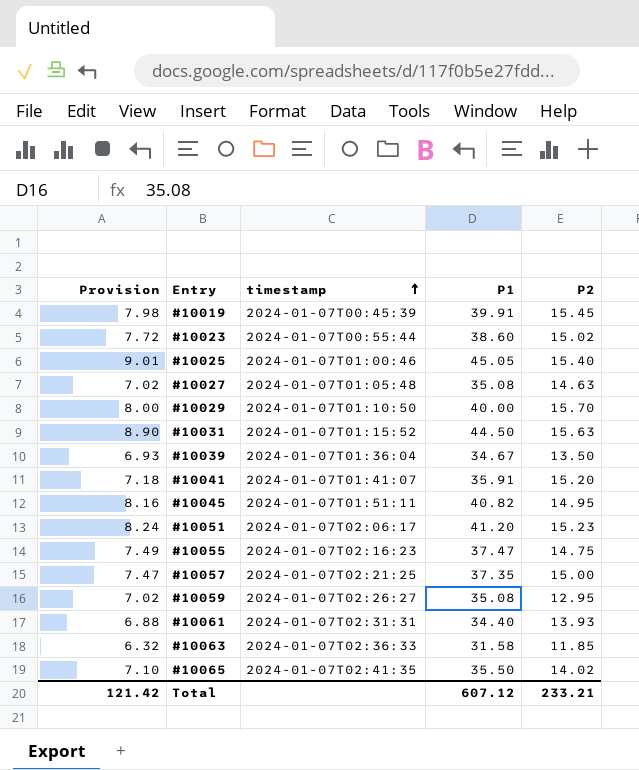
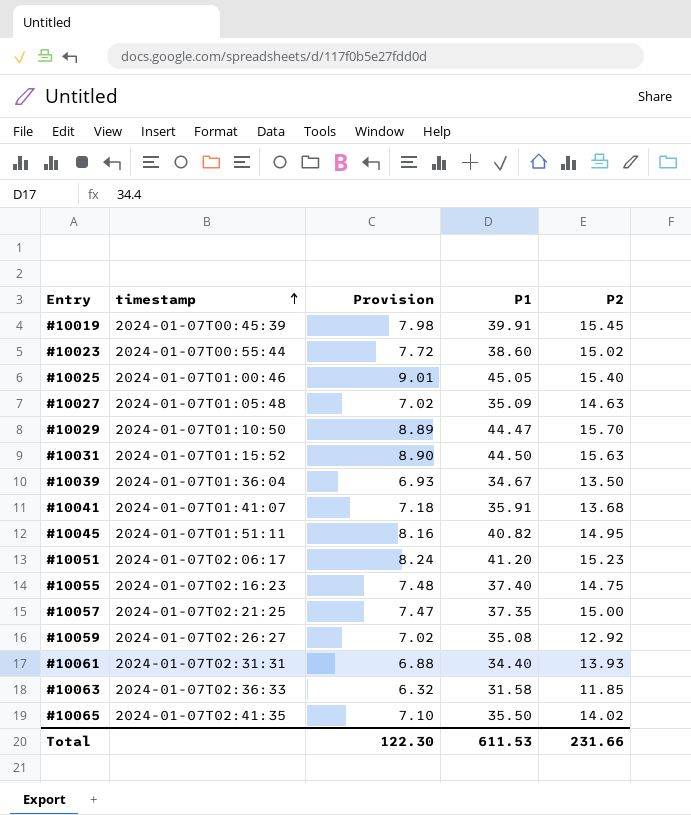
column Provision | position: 1 -> 3
#10027 | P1: 35.08 -> 35.09
#10029 | Provision: 8.00 -> 8.89
#10029 | P1: 40.00 -> 44.47
#10041 | P2: 15.20 -> 13.68
#10055 | Provision: 7.49 -> 7.48
#10055 | P1: 37.47 -> 37.40
#10059 | P2: 12.95 -> 12.92
Total | Provision: 121.42 -> 122.30
Total | P1: 607.12 -> 611.53
Total | P2: 233.21 -> 231.66

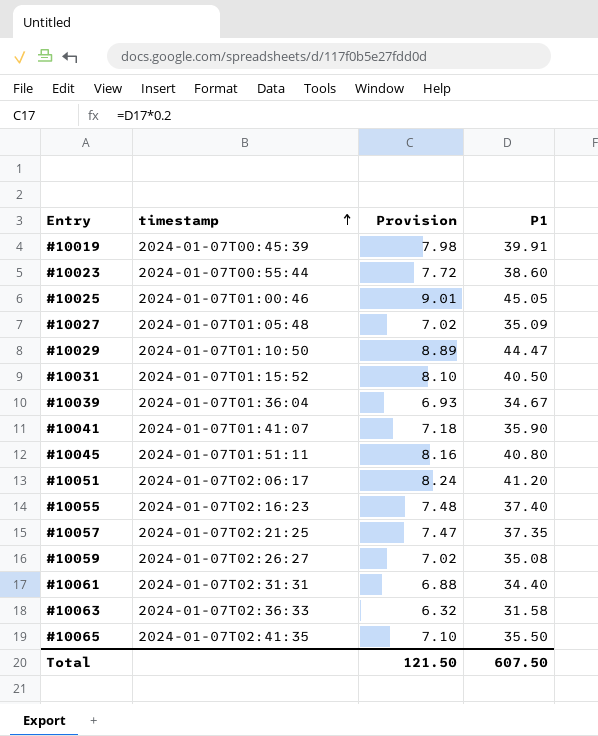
column P2 | position: 5 -> none
#10031 | Provision: 8.90 -> 8.10
#10031 | P1: 44.50 -> 40.50
#10041 | P1: 35.91 -> 35.90
#10045 | P1: 40.82 -> 40.80
Total | Provision: 122.30 -> 121.50
Total | P1: 611.53 -> 607.50

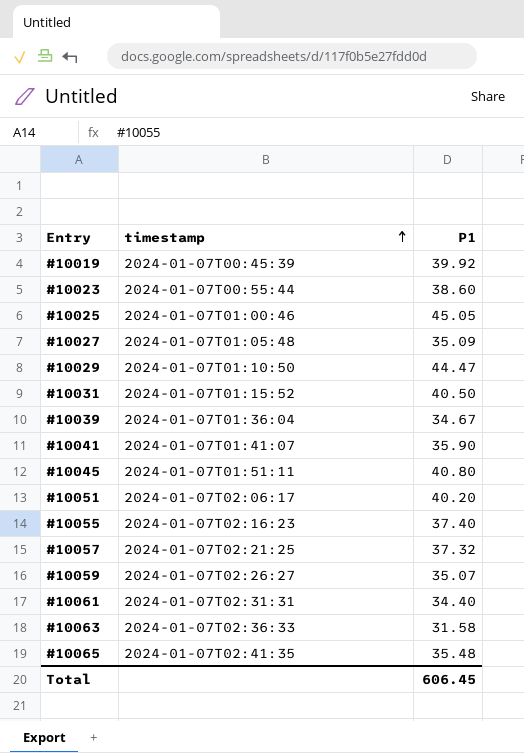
column Provision | formula: [P1] * 0.2 -> none
#10019 | P1: 39.91 -> 39.92
#10051 | P1: 41.20 -> 40.20
#10057 | P1: 37.35 -> 37.32
#10059 | P1: 35.08 -> 35.07
#10065 | P1: 35.50 -> 35.48
Total | P1: 607.50 -> 606.45

